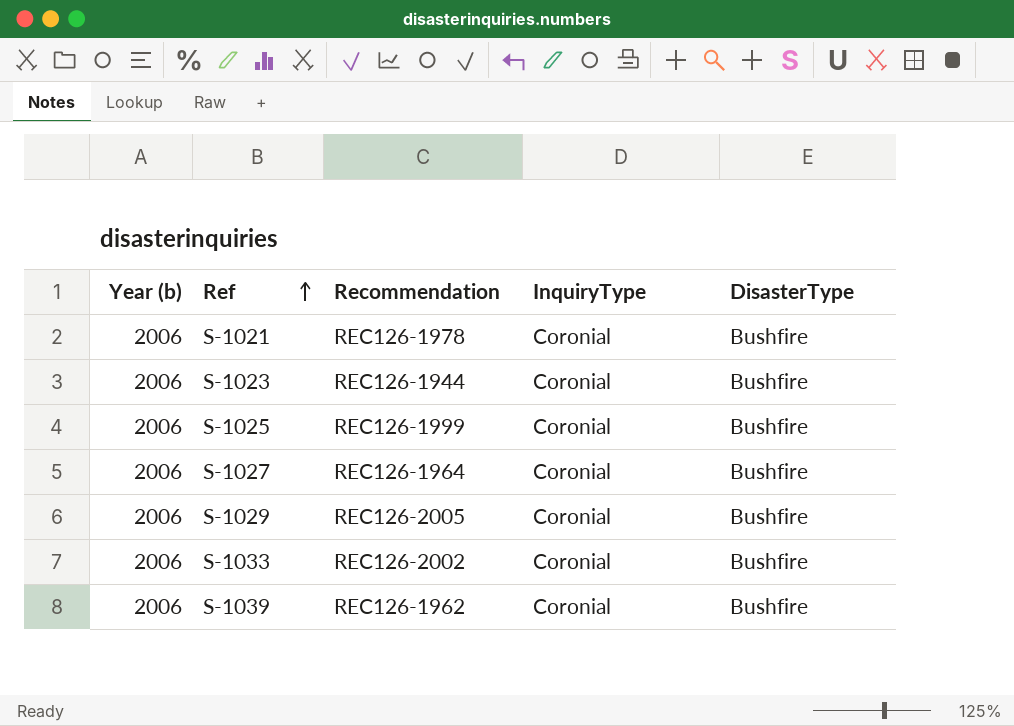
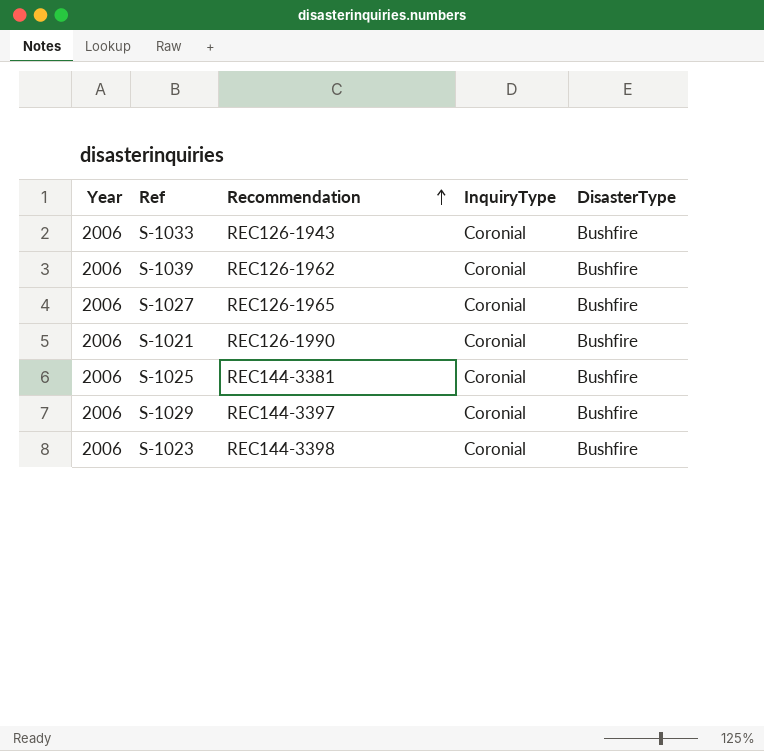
row order: Ref ascending -> Recommendation ascending
column name: Year (b) -> Year
S-1033 | Recommendation: REC126-2002 -> REC126-1943
S-1027 | Recommendation: REC126-1964 -> REC126-1965
S-1021 | Recommendation: REC126-1978 -> REC126-1990
S-1025 | Recommendation: REC126-1999 -> REC144-3381
S-1029 | Recommendation: REC126-2005 -> REC144-3397
S-1023 | Recommendation: REC126-1944 -> REC144-3398

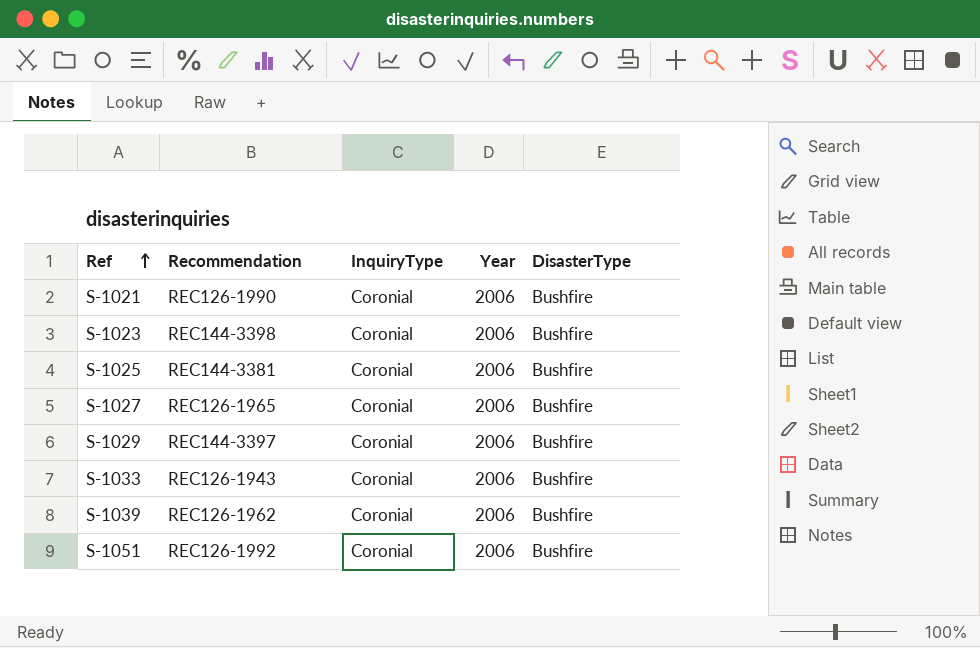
row order: Recommendation ascending -> Ref ascending
column Year | position: 1 -> 4
row S-1051: none -> REC126-1992 | Coronial | 2006 | Bushfire

